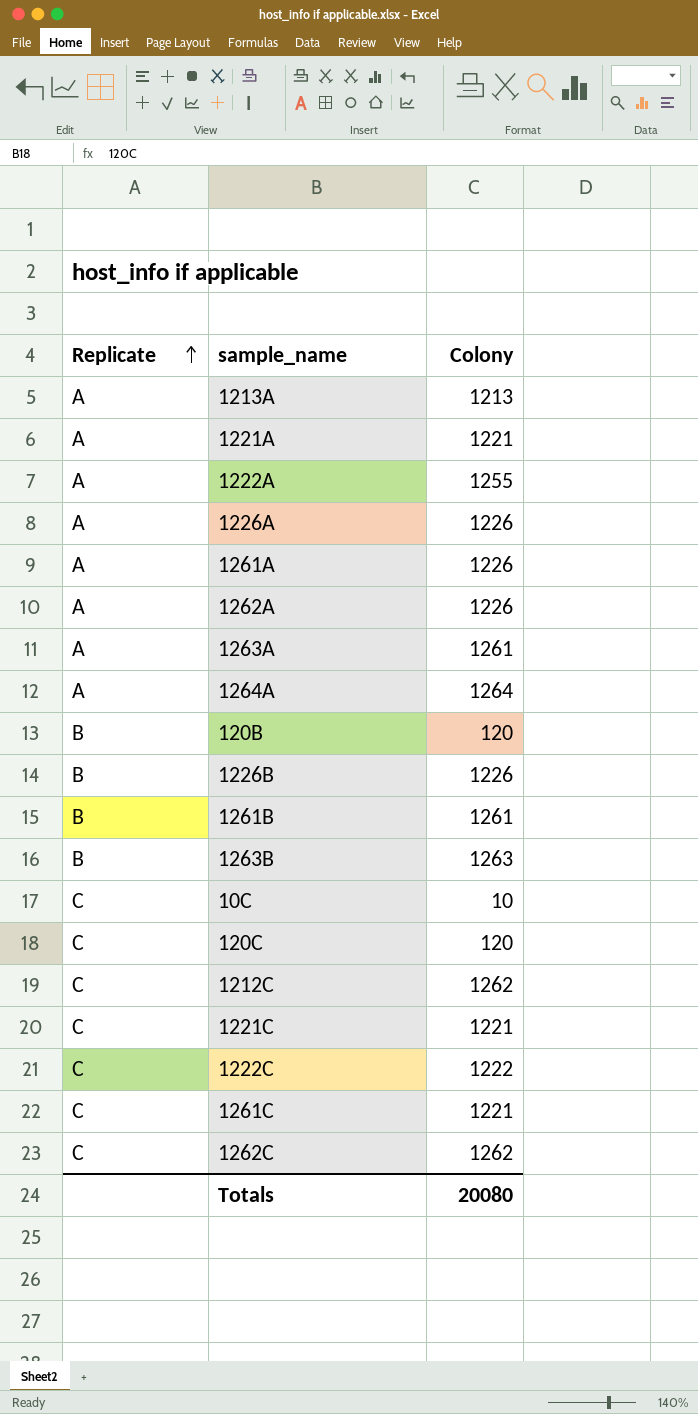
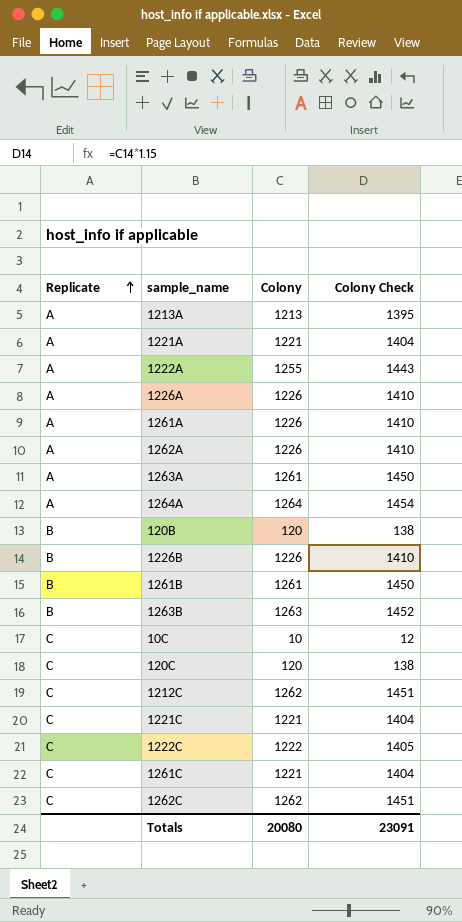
column Colony Check | formula: none -> [Colony] * 1.15

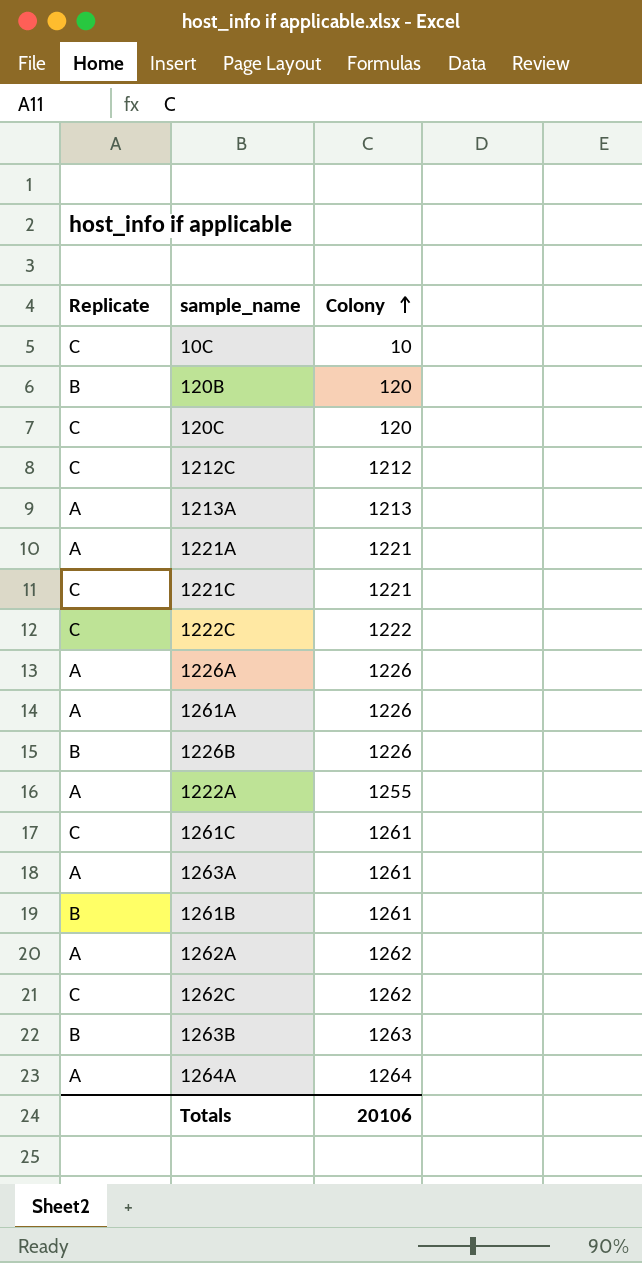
row order: Replicate ascending -> Colony ascending
column Colony Check | formula: [Colony] * 1.15 -> none
1212C | Colony: 1262 -> 1212
1261C | Colony: 1221 -> 1261
1262A | Colony: 1226 -> 1262
Totals | Colony: 20080 -> 20106

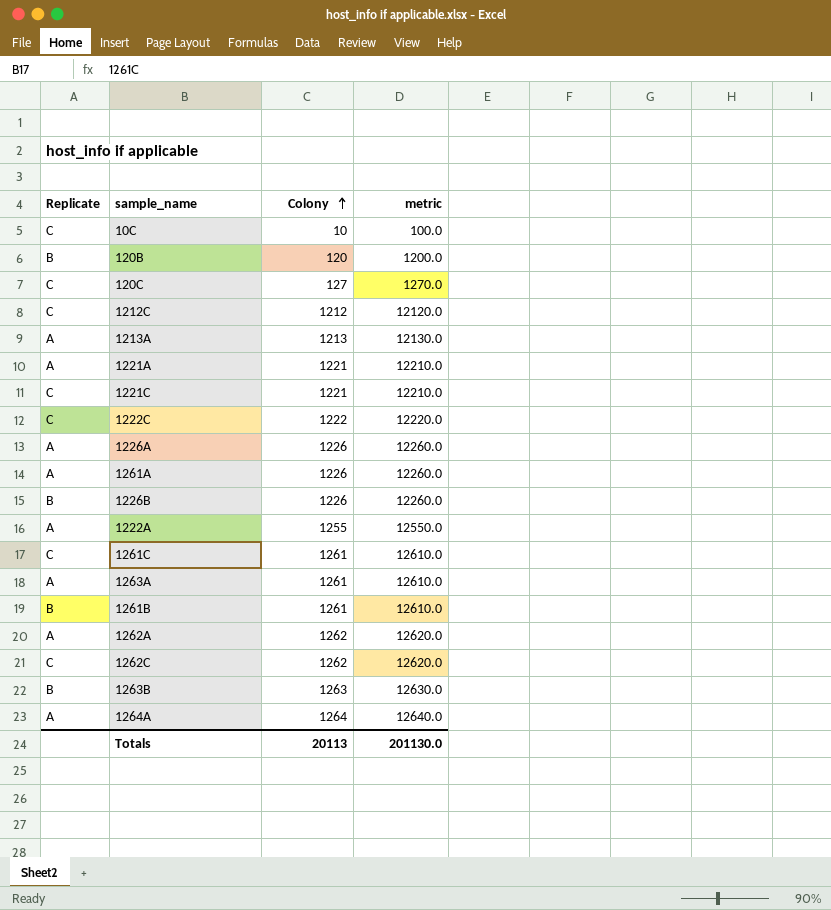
column metric | formula: none -> [Colony] * 10
120C | Colony: 120 -> 127
Totals | Colony: 20106 -> 20113

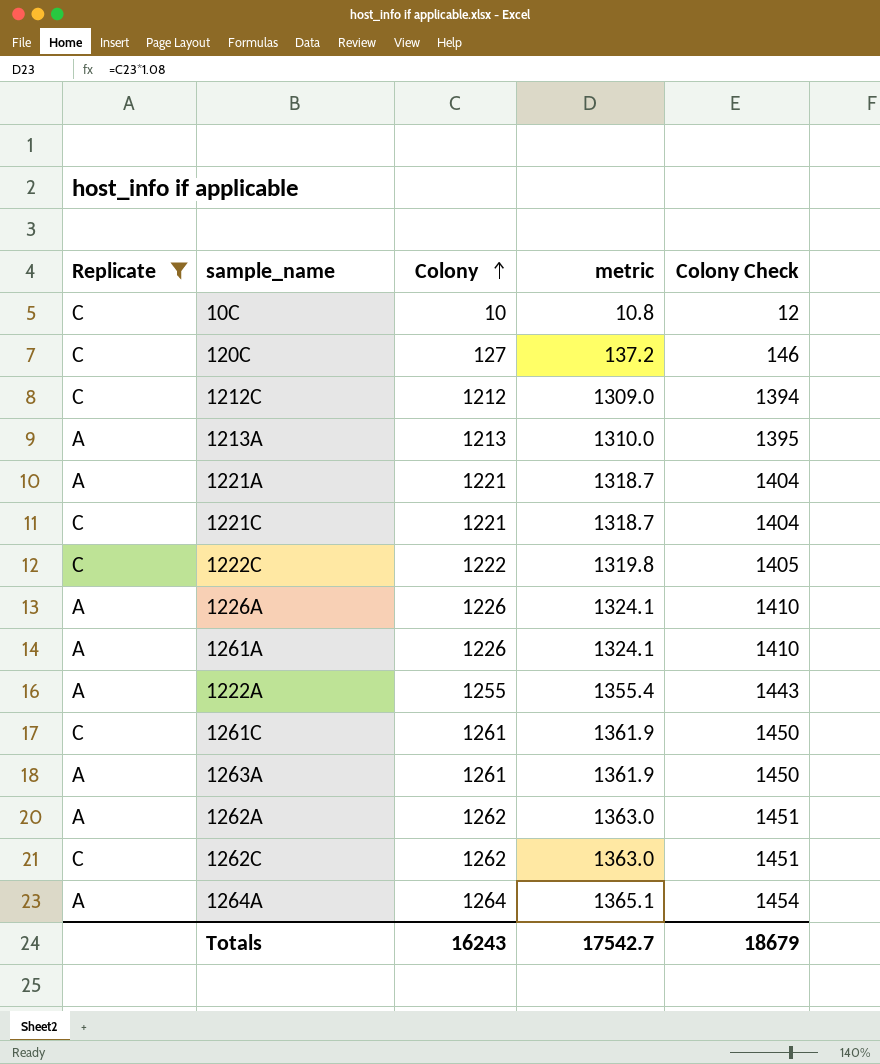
filter: none -> Replicate != B
column metric | formula: [Colony] * 10 -> [Colony] * 1.08
column Colony Check | formula: none -> [Colony] * 1.15
Totals | Colony: 20113 -> 16243
Totals | metric: 201130.0 -> 17542.7

